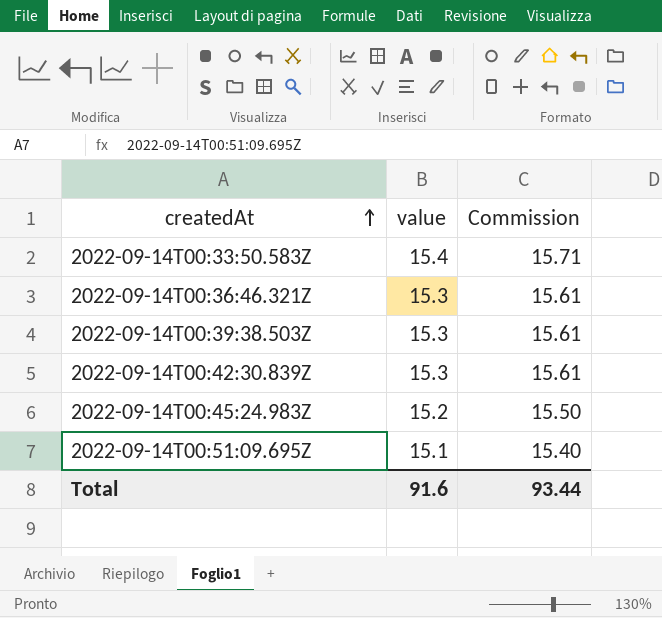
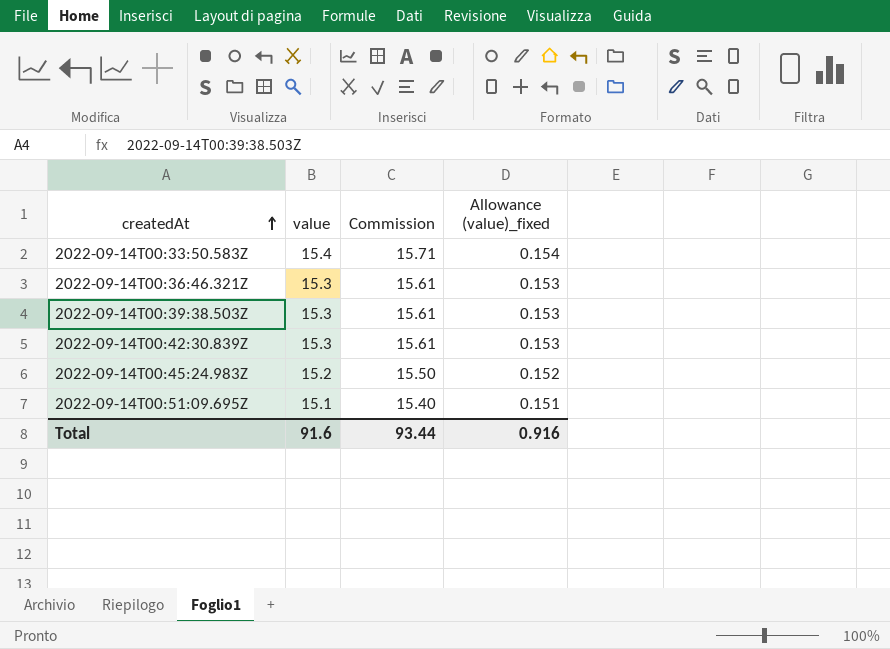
column Allowance (value)_fixed | formula: none -> [value] * 0.01

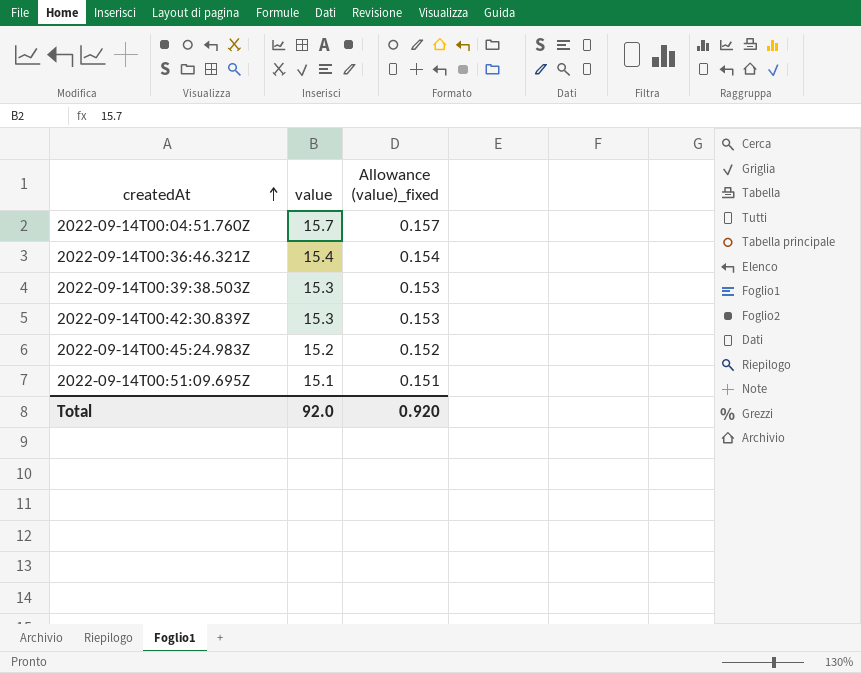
column Commission | formula: [value] * 1.02 -> none
row 2022-09-14T00:33:50.583Z: 15.4 | 15.71 | 0.154 -> none
row 2022-09-14T00:04:51.760Z: none -> 15.7 | 0.157
2022-09-14T00:36:46.321Z | value: 15.3 -> 15.4
2022-09-14T00:36:46.321Z | Allowance (value)_fixed: 0.153 -> 0.154
Total | value: 91.6 -> 92.0
Total | Allowance (value)_fixed: 0.916 -> 0.920

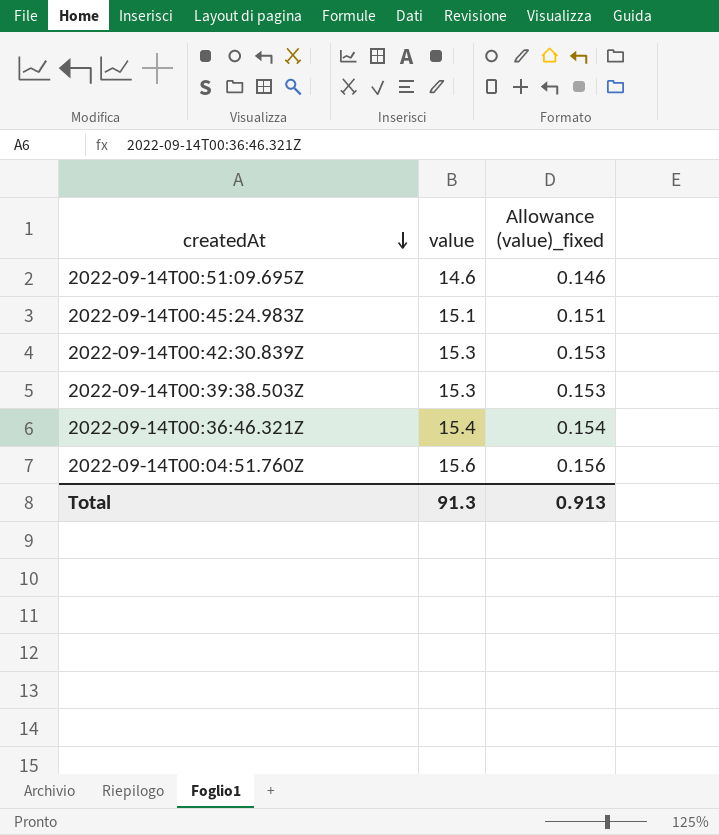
row order: createdAt ascending -> createdAt descending
2022-09-14T00:51:09.695Z | value: 15.1 -> 14.6
2022-09-14T00:51:09.695Z | Allowance (value)_fixed: 0.151 -> 0.146
2022-09-14T00:45:24.983Z | value: 15.2 -> 15.1
2022-09-14T00:45:24.983Z | Allowance (value)_fixed: 0.152 -> 0.151
2022-09-14T00:04:51.760Z | value: 15.7 -> 15.6
2022-09-14T00:04:51.760Z | Allowance (value)_fixed: 0.157 -> 0.156
Total | value: 92.0 -> 91.3
Total | Allowance (value)_fixed: 0.920 -> 0.913

